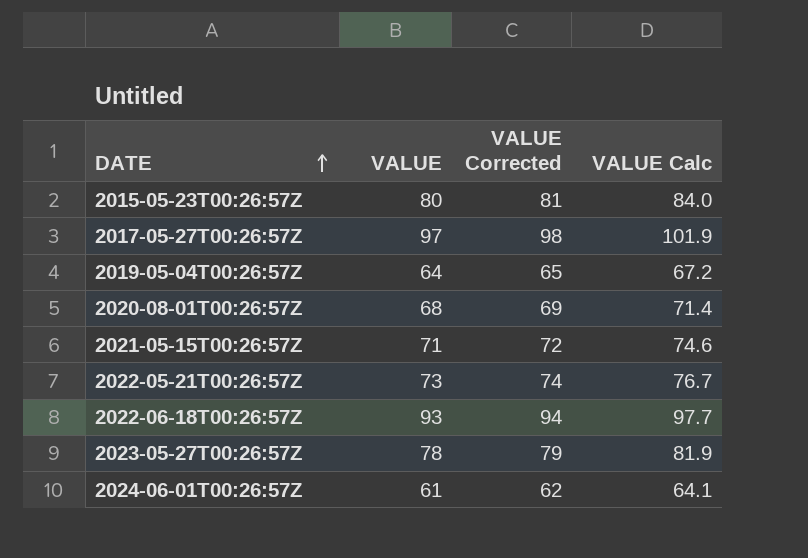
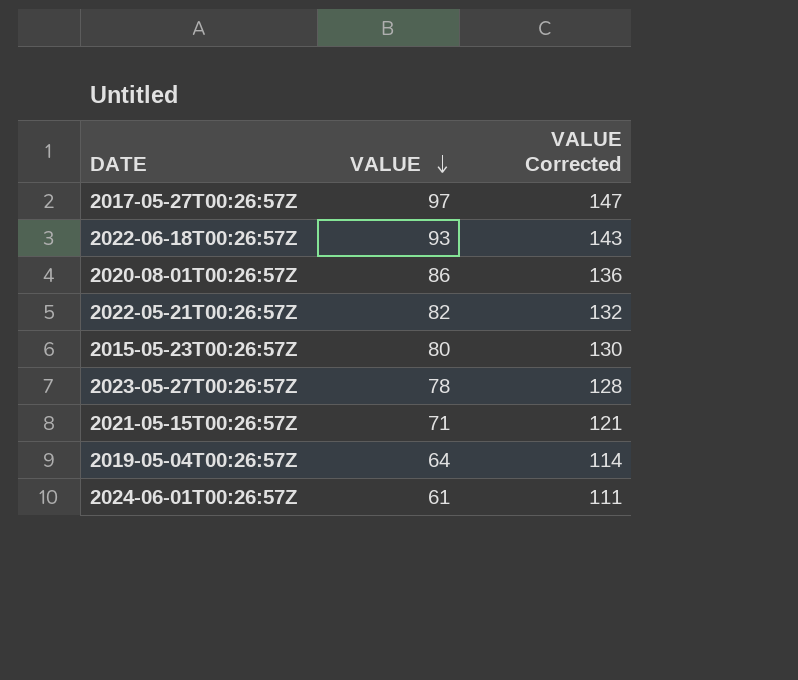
row order: DATE ascending -> VALUE descending
column VALUE Calc | formula: [VALUE] * 1.05 -> none
column VALUE Corrected | formula: [VALUE] + 1 -> [VALUE] + 50
2020-08-01T00:26:57Z | VALUE: 68 -> 86
2022-05-21T00:26:57Z | VALUE: 73 -> 82

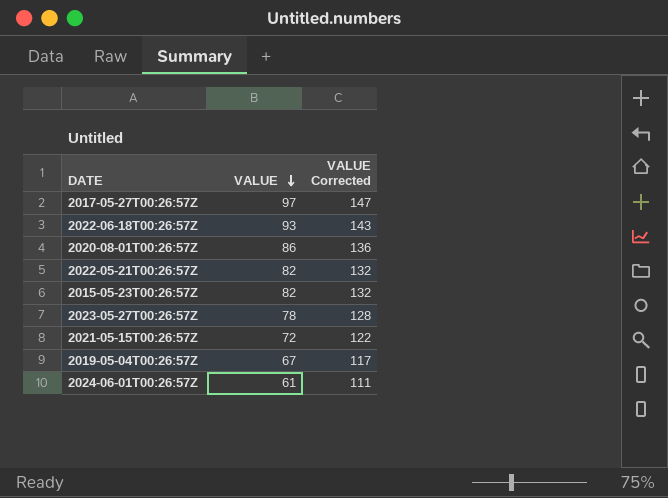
2015-05-23T00:26:57Z | VALUE: 80 -> 82
2015-05-23T00:26:57Z | VALUE Corrected: 130 -> 132
2021-05-15T00:26:57Z | VALUE: 71 -> 72
2021-05-15T00:26:57Z | VALUE Corrected: 121 -> 122
2019-05-04T00:26:57Z | VALUE: 64 -> 67
2019-05-04T00:26:57Z | VALUE Corrected: 114 -> 117

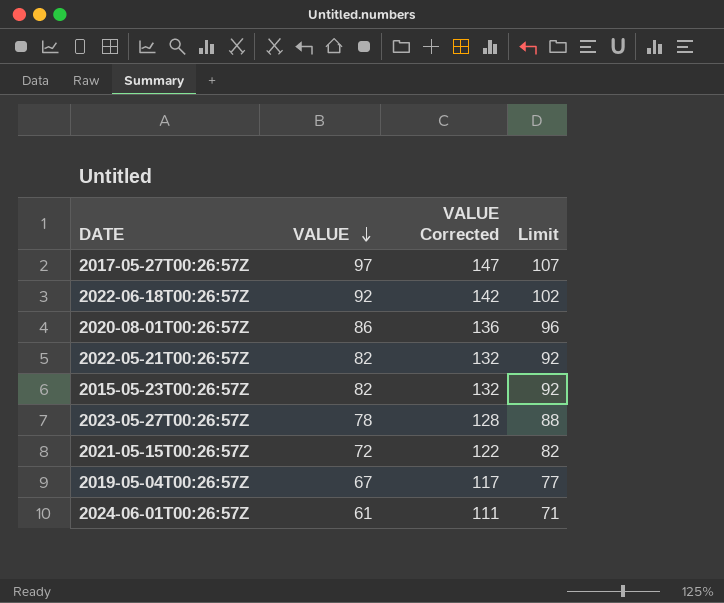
column Limit | formula: none -> [VALUE] + 10
2022-06-18T00:26:57Z | VALUE: 93 -> 92
2022-06-18T00:26:57Z | VALUE Corrected: 143 -> 142

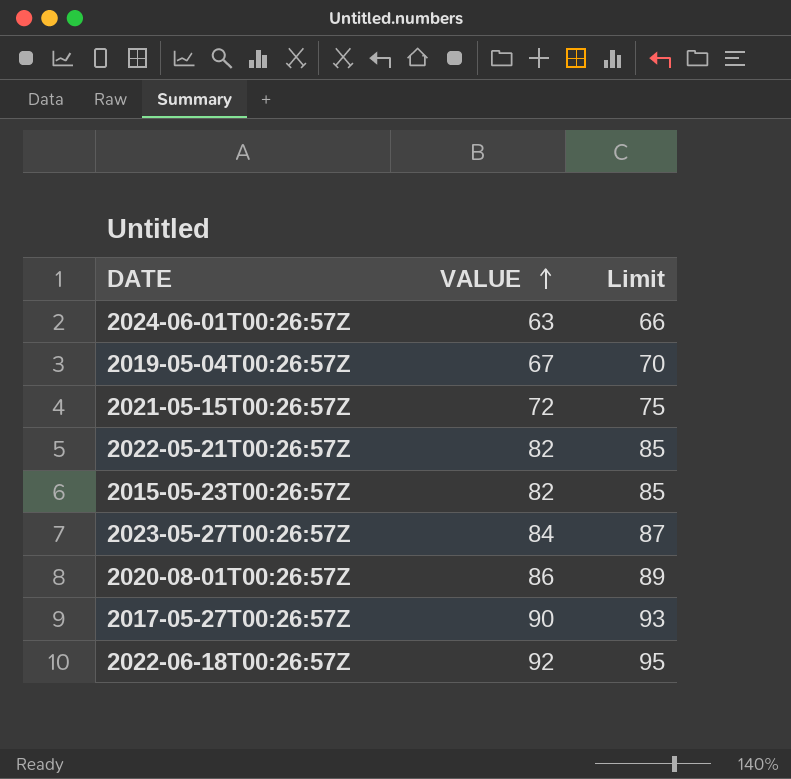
row order: VALUE descending -> VALUE ascending
column VALUE Corrected | formula: [VALUE] + 50 -> none
column Limit | formula: [VALUE] + 10 -> [VALUE] + 3
2024-06-01T00:26:57Z | VALUE: 61 -> 63
2023-05-27T00:26:57Z | VALUE: 78 -> 84
2017-05-27T00:26:57Z | VALUE: 97 -> 90

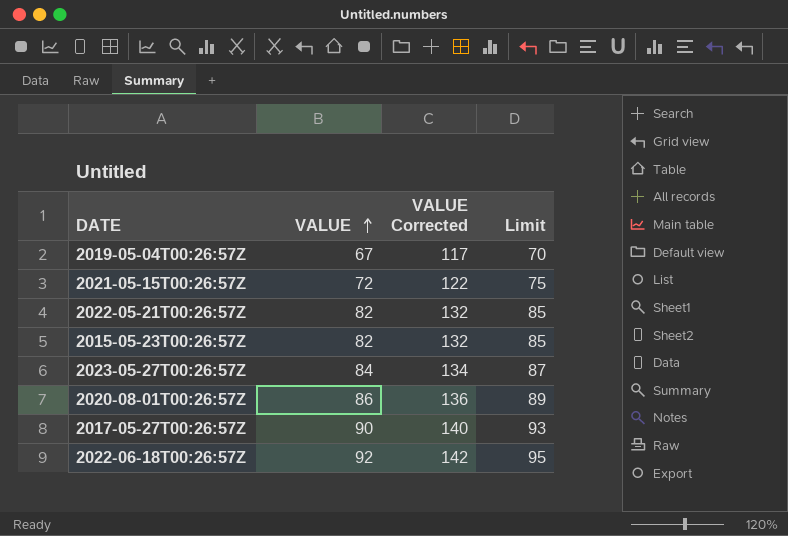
column VALUE Corrected | formula: none -> [VALUE] + 50
row 2024-06-01T00:26:57Z: 63 | 66 -> none

